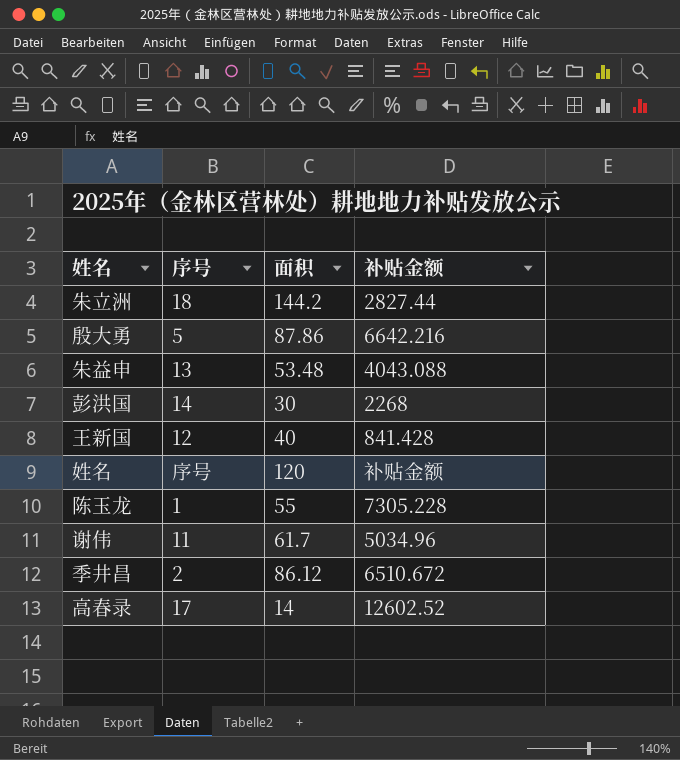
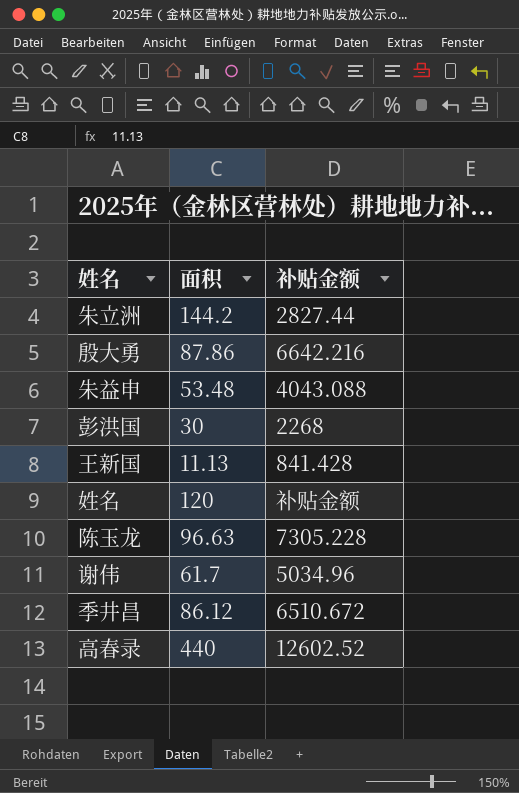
column 序号 | position: 2 -> none
王新国 | 面积: 40 -> 11.13
陈玉龙 | 面积: 55 -> 96.63
高春录 | 面积: 14 -> 440

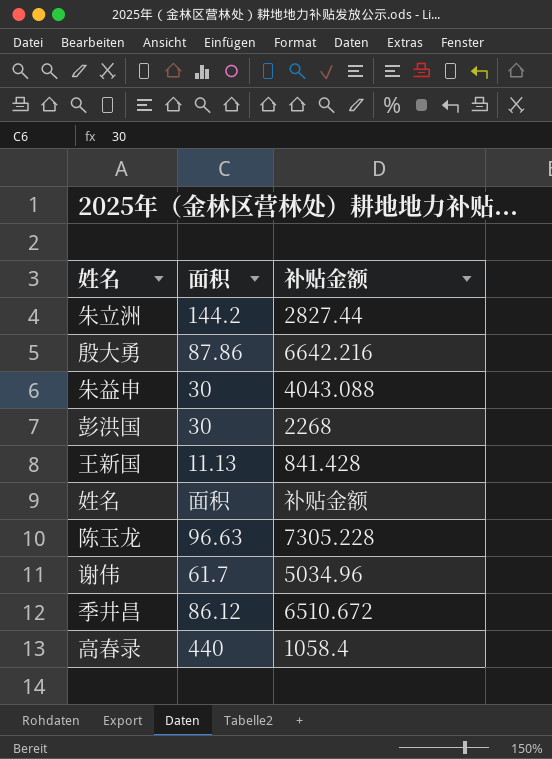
朱益申 | 面积: 53.48 -> 30
姓名 | 面积: 120 -> 面积
高春录 | 补贴金额: 12602.52 -> 1058.4

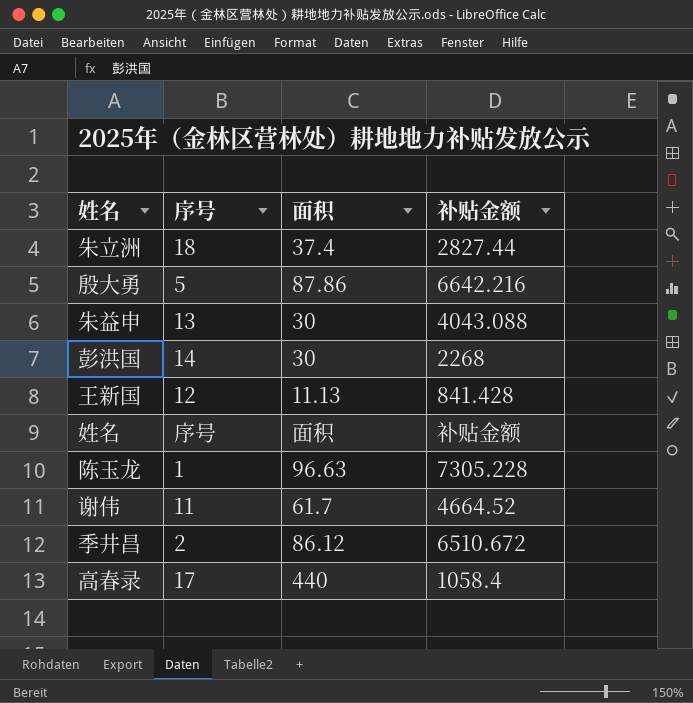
column 序号 | position: none -> 2
朱立洲 | 面积: 144.2 -> 37.4
谢伟 | 补贴金额: 5034.96 -> 4664.52

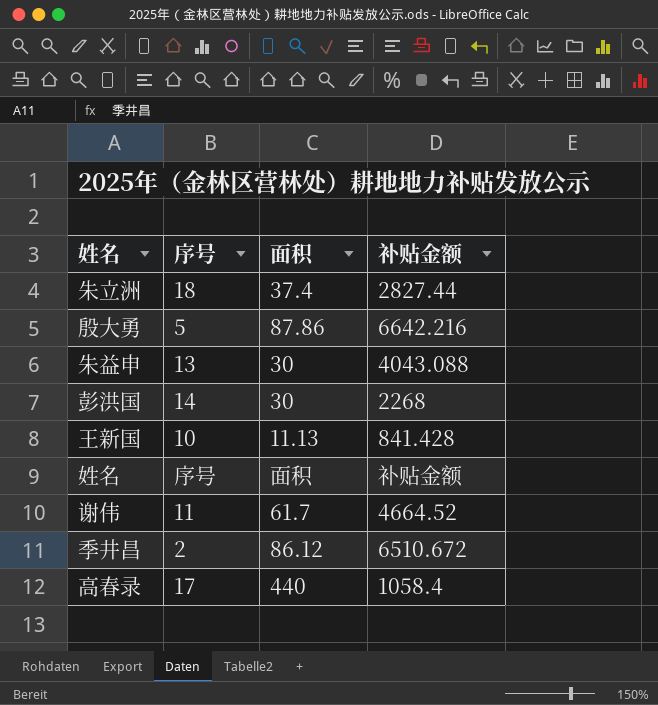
row 陈玉龙: 1 | 96.63 | 7305.228 -> none
王新国 | 序号: 12 -> 10

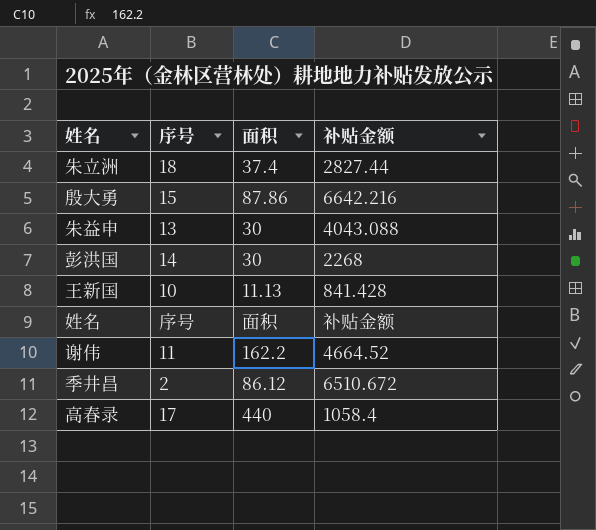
殷大勇 | 序号: 5 -> 15
谢伟 | 面积: 61.7 -> 162.2

